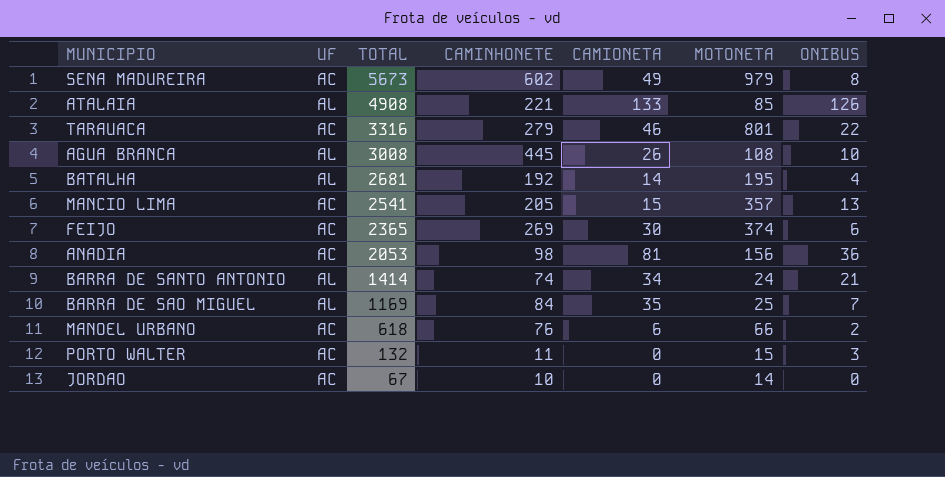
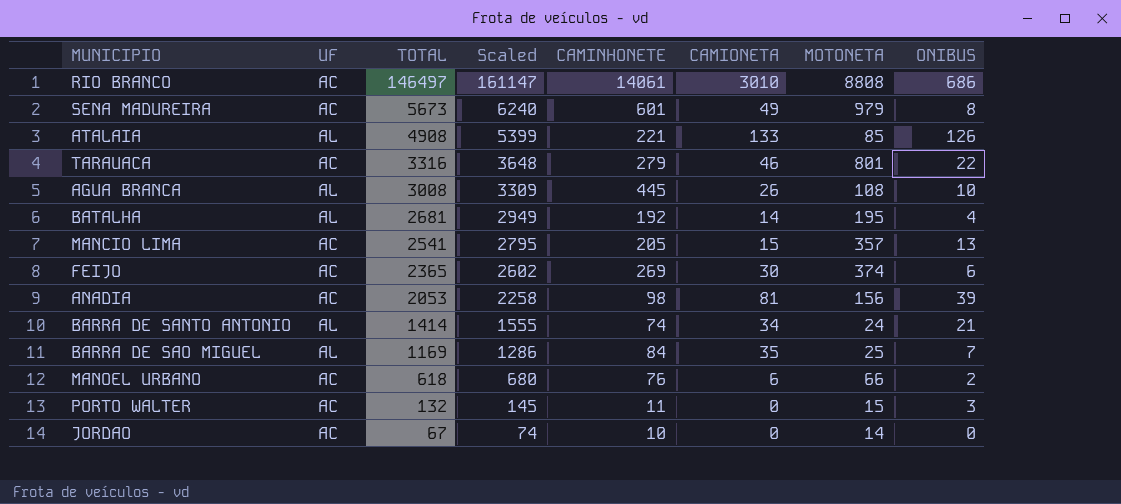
column Scaled | formula: none -> [TOTAL] * 1.1
row RIO BRANCO: none -> AC | 146497 | 161147 | 14061 | 3010 | 8808 | 686
SENA MADUREIRA | CAMINHONETE: 602 -> 601
ANADIA | ONIBUS: 36 -> 39

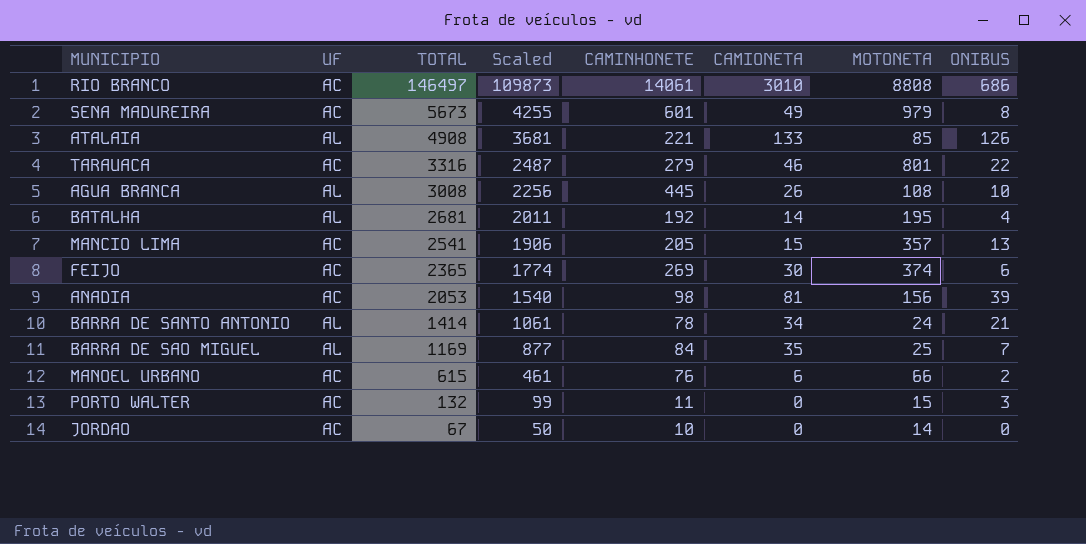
column Scaled | formula: [TOTAL] * 1.1 -> [TOTAL] * 0.75
BARRA DE SANTO ANTONIO | CAMINHONETE: 74 -> 78
MANOEL URBANO | TOTAL: 618 -> 615

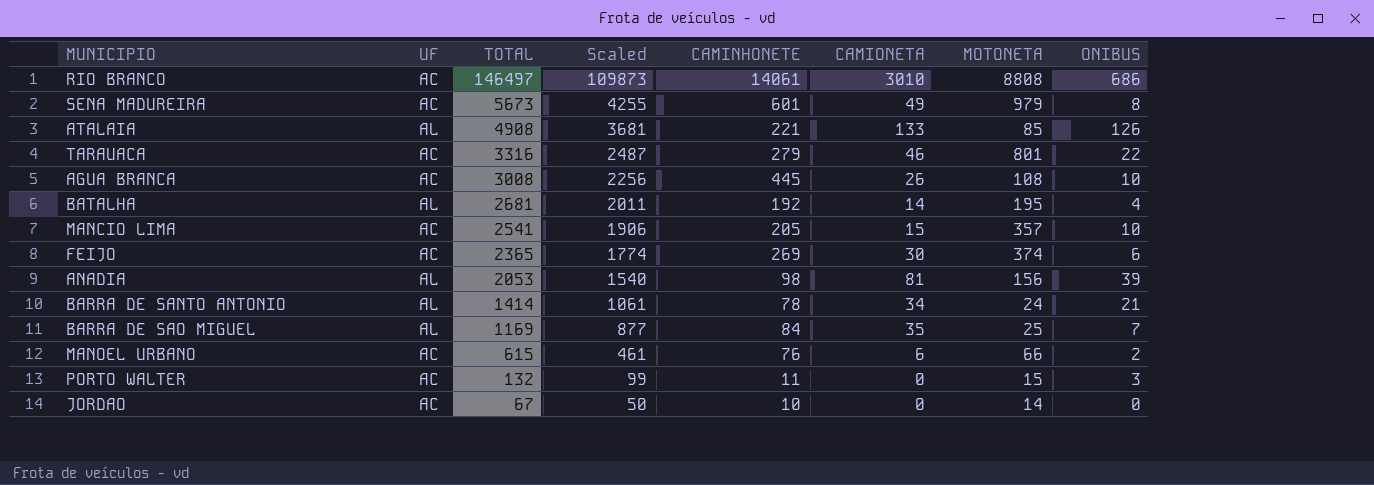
AGUA BRANCA | UF: AL -> AC
MANCIO LIMA | ONIBUS: 13 -> 10
ANADIA | UF: AC -> AL

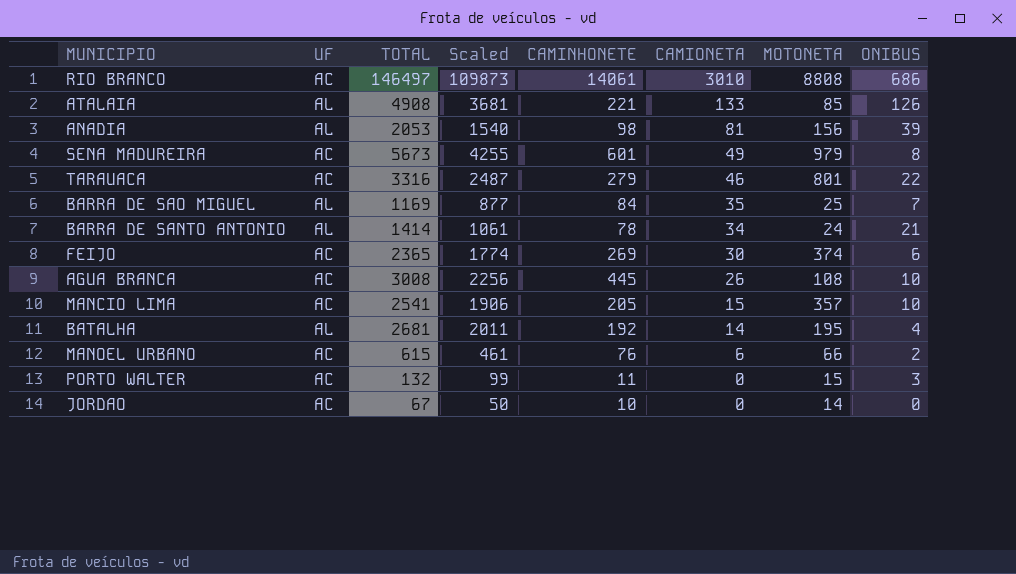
row order: TOTAL descending -> CAMIONETA descending

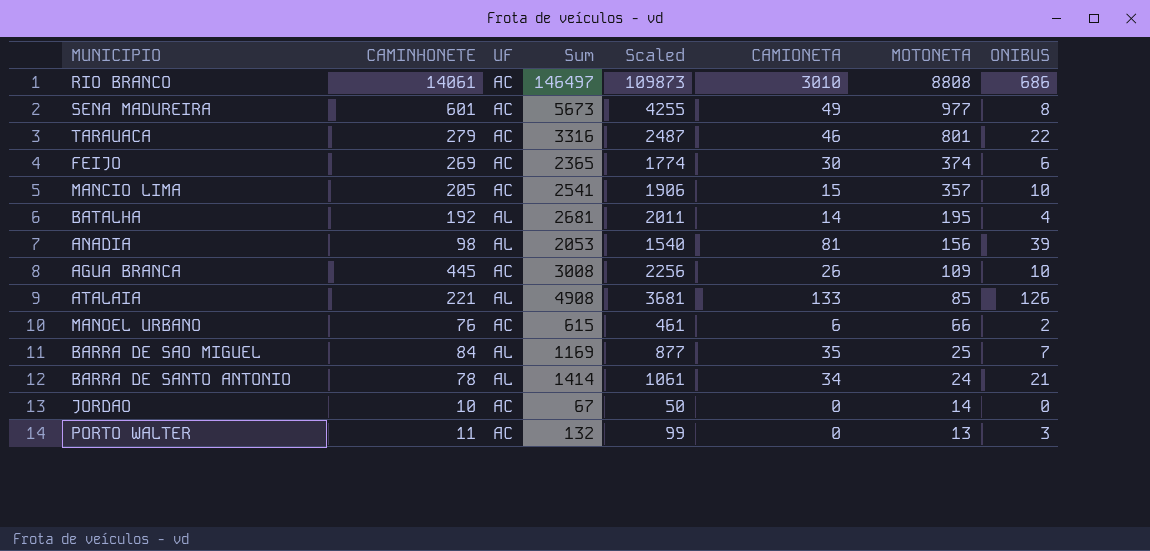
row order: CAMIONETA descending -> MOTONETA descending
column CAMINHONETE | position: 5 -> 2
column name: TOTAL -> Sum
SENA MADUREIRA | MOTONETA: 979 -> 977
AGUA BRANCA | MOTONETA: 108 -> 109
PORTO WALTER | MOTONETA: 15 -> 13

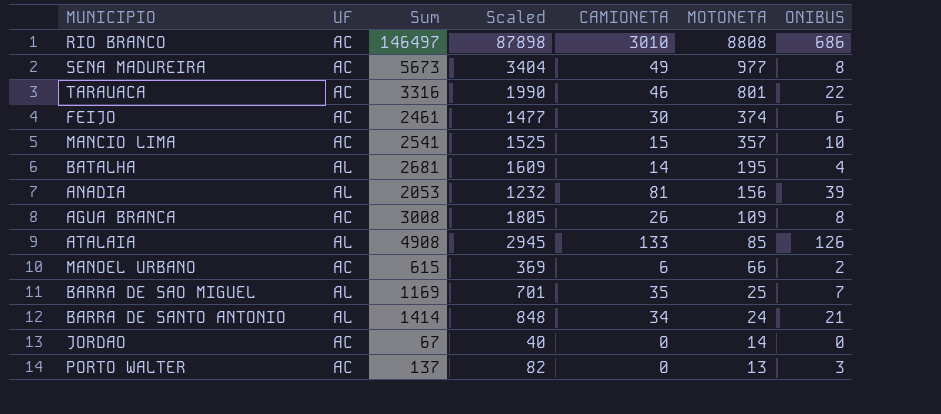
column CAMINHONETE | position: 2 -> none
column Scaled | formula: [Sum] * 0.75 -> [Sum] * 0.6
FEIJO | Sum: 2365 -> 2461
AGUA BRANCA | ONIBUS: 10 -> 8
PORTO WALTER | Sum: 132 -> 137

